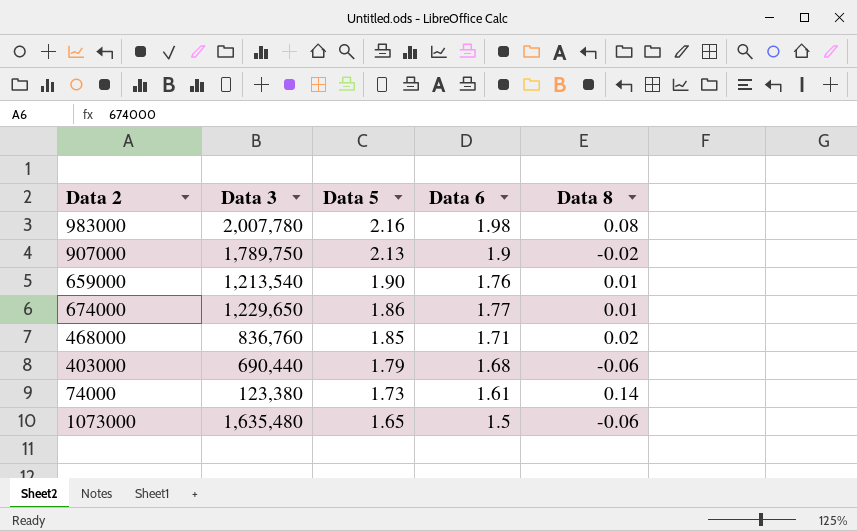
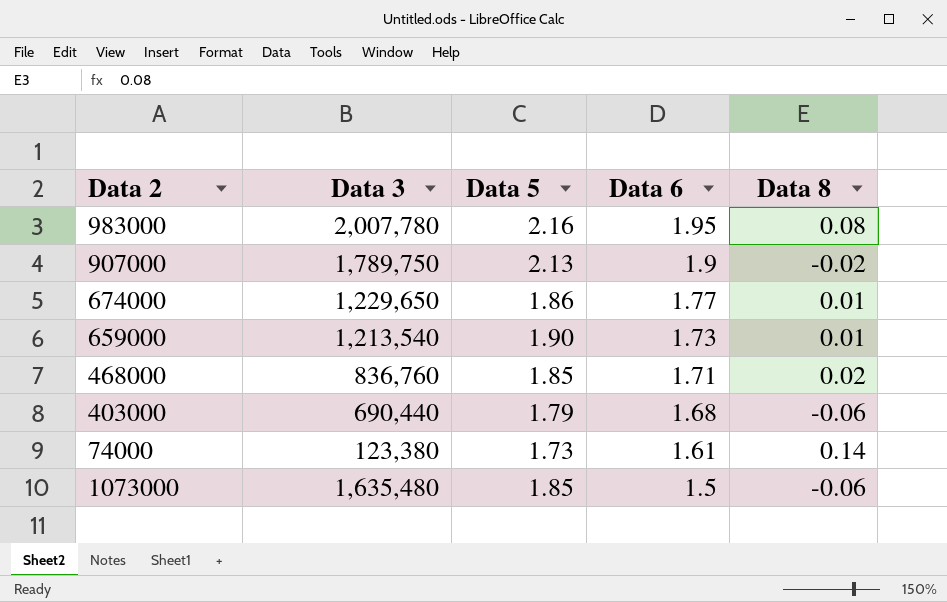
row order: Data 5 descending -> Data 6 descending
983000 | Data 6: 1.98 -> 1.95
659000 | Data 6: 1.76 -> 1.73
1073000 | Data 5: 1.65 -> 1.85

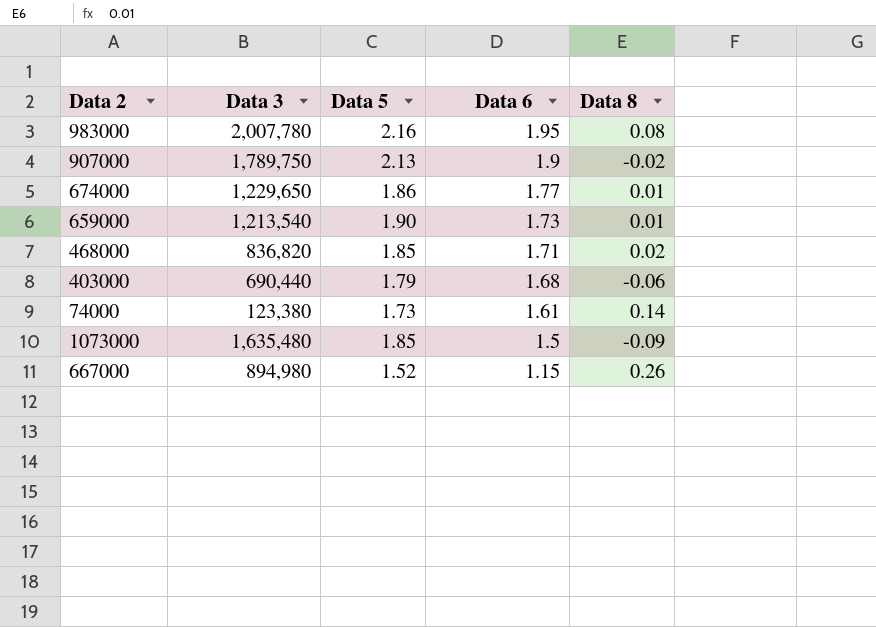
468000 | Data 3: 836,760 -> 836,820
1073000 | Data 8: -0.06 -> -0.09
row 667000: none -> 894,980 | 1.52 | 1.15 | 0.26

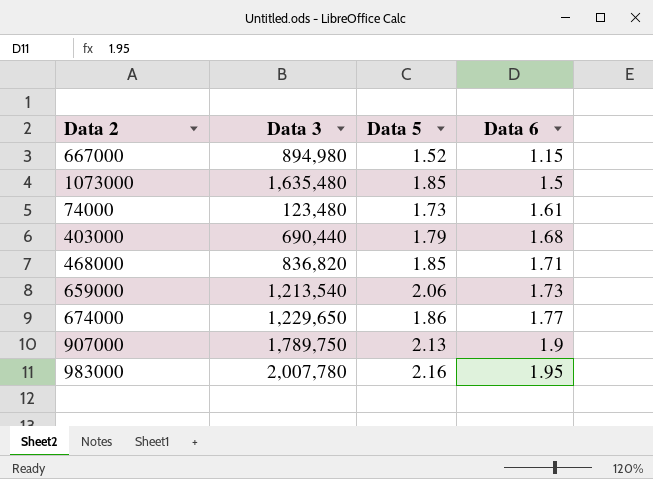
row order: Data 6 descending -> Data 6 ascending
column Data 8 | position: 5 -> none
74000 | Data 3: 123,380 -> 123,480
659000 | Data 5: 1.90 -> 2.06

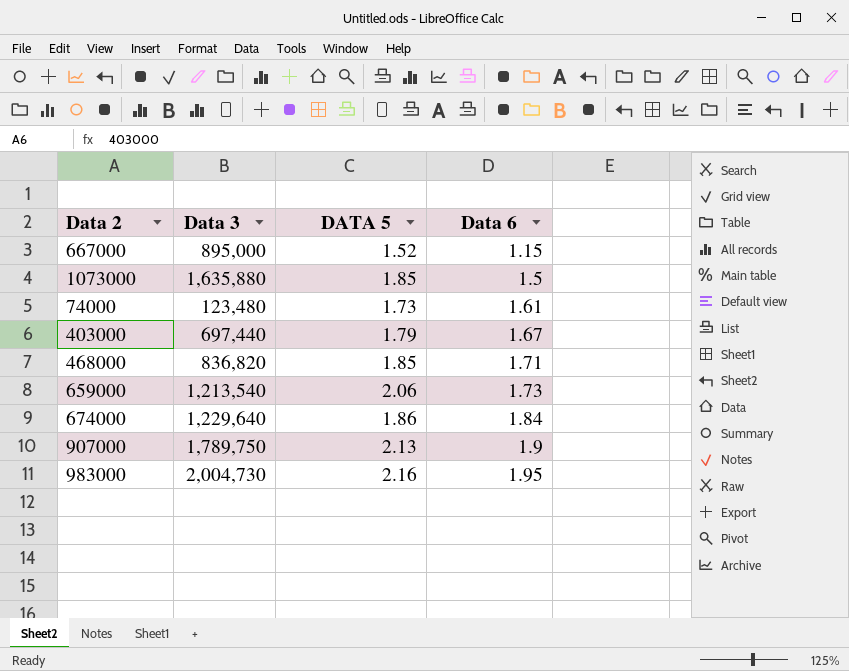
column name: Data 5 -> DATA 5
667000 | Data 3: 894,980 -> 895,000
1073000 | Data 3: 1,635,480 -> 1,635,880
403000 | Data 3: 690,440 -> 697,440
403000 | Data 6: 1.68 -> 1.67
674000 | Data 3: 1,229,650 -> 1,229,640
674000 | Data 6: 1.77 -> 1.84
983000 | Data 3: 2,007,780 -> 2,004,730

